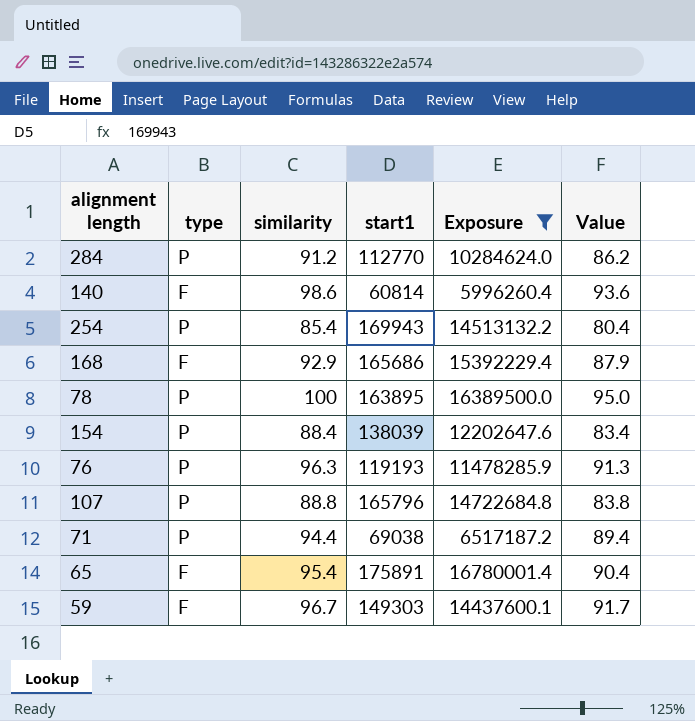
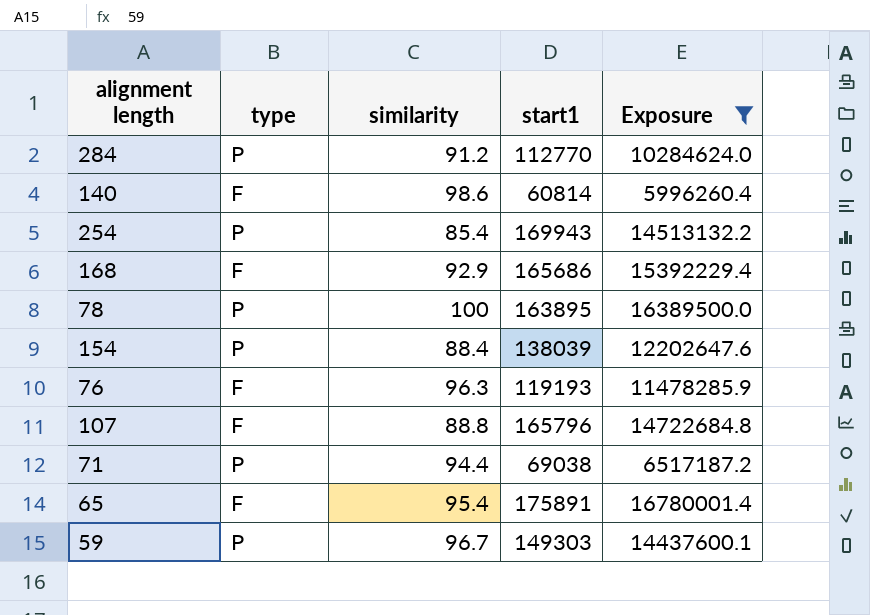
column Value | formula: [similarity] - 5 -> none
76 | type: P -> F
107 | type: P -> F
59 | type: F -> P

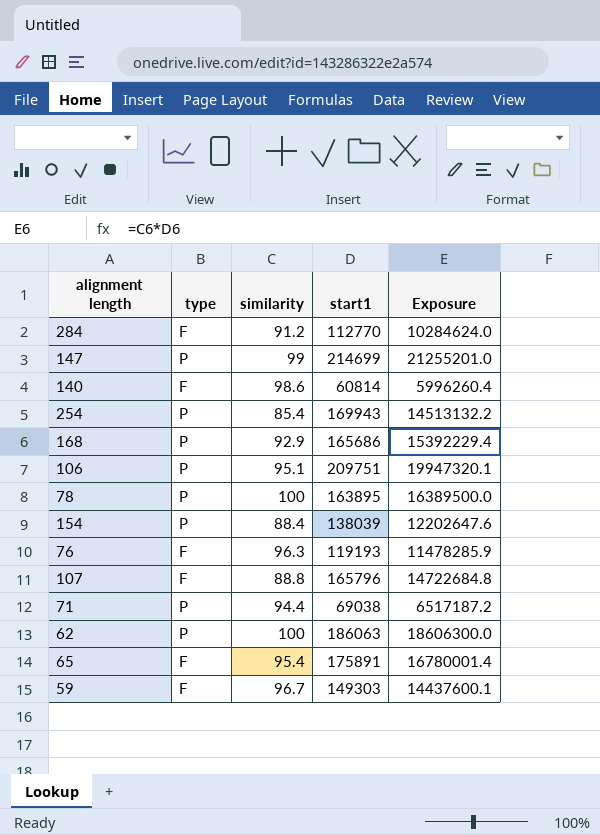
filter: Exposure <= 16780001.4 -> none
284 | type: P -> F
168 | type: F -> P
59 | type: P -> F

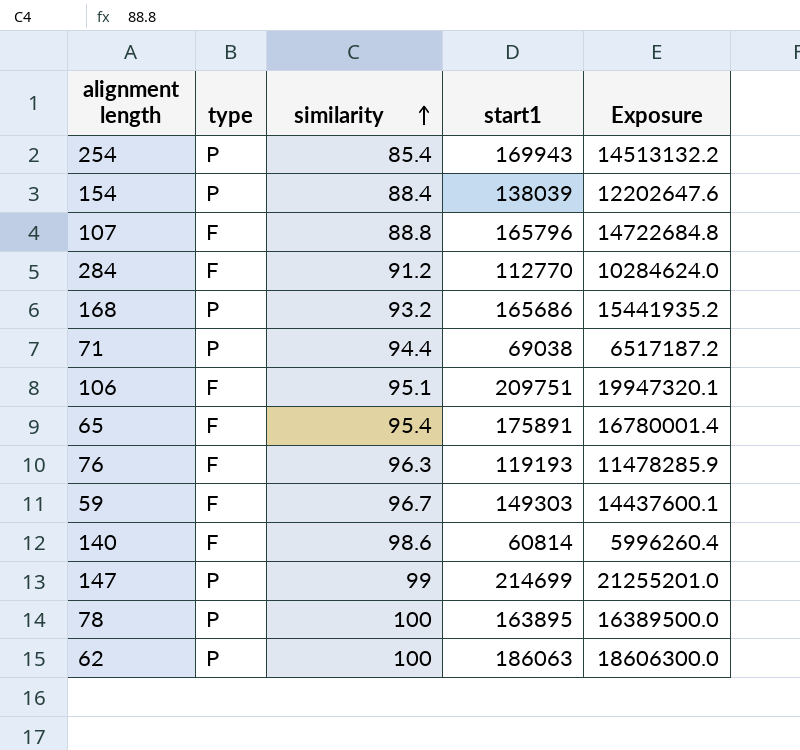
row order: none -> similarity ascending
168 | similarity: 92.9 -> 93.2
168 | Exposure: 15392229.4 -> 15441935.2
106 | type: P -> F

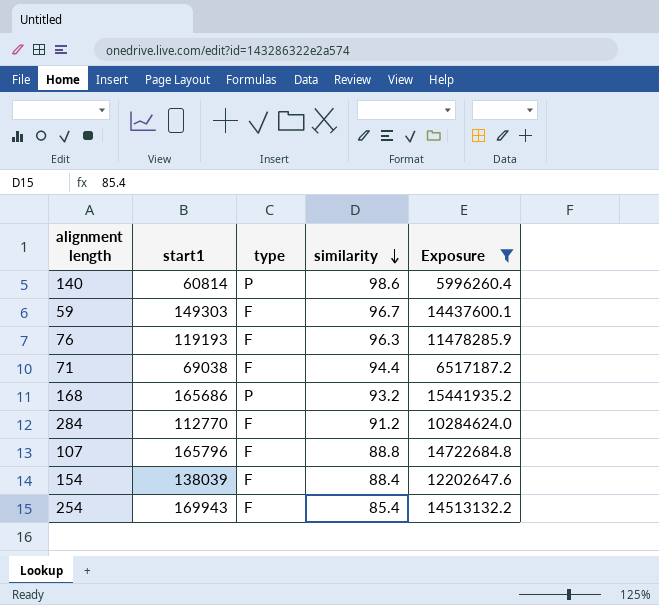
filter: none -> Exposure <= 15441935.2
row order: similarity ascending -> similarity descending
column start1 | position: 4 -> 2
140 | type: F -> P
71 | type: P -> F
154 | type: P -> F
254 | type: P -> F

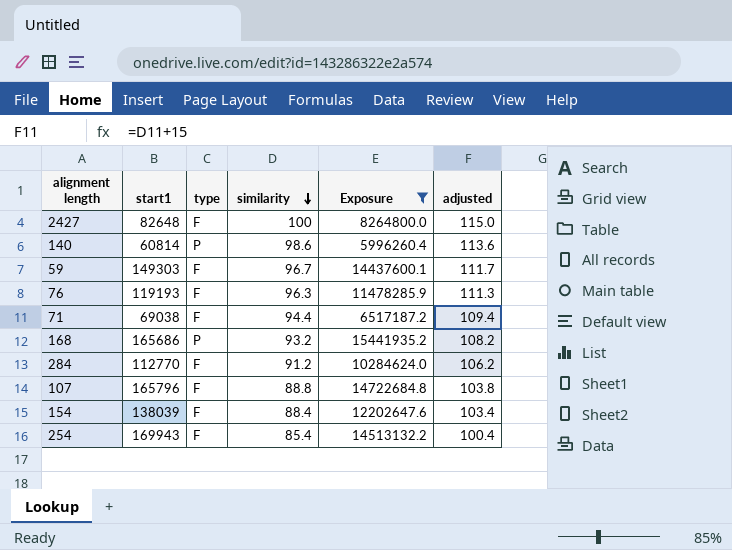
column adjusted | formula: none -> [similarity] + 15
row 2427: none -> 82648 | F | 100 | 8264800.0 | 115.0

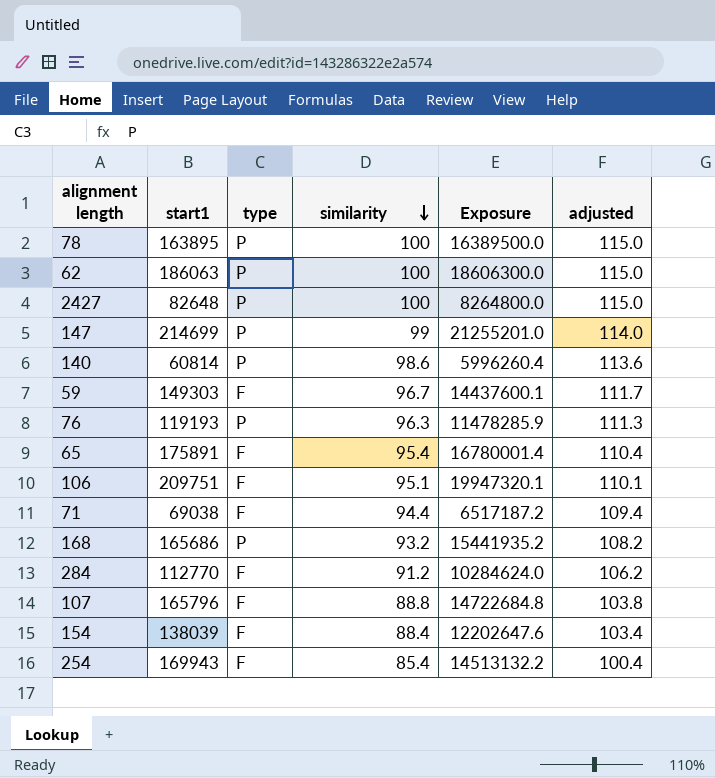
filter: Exposure <= 15441935.2 -> none
2427 | type: F -> P
76 | type: F -> P

